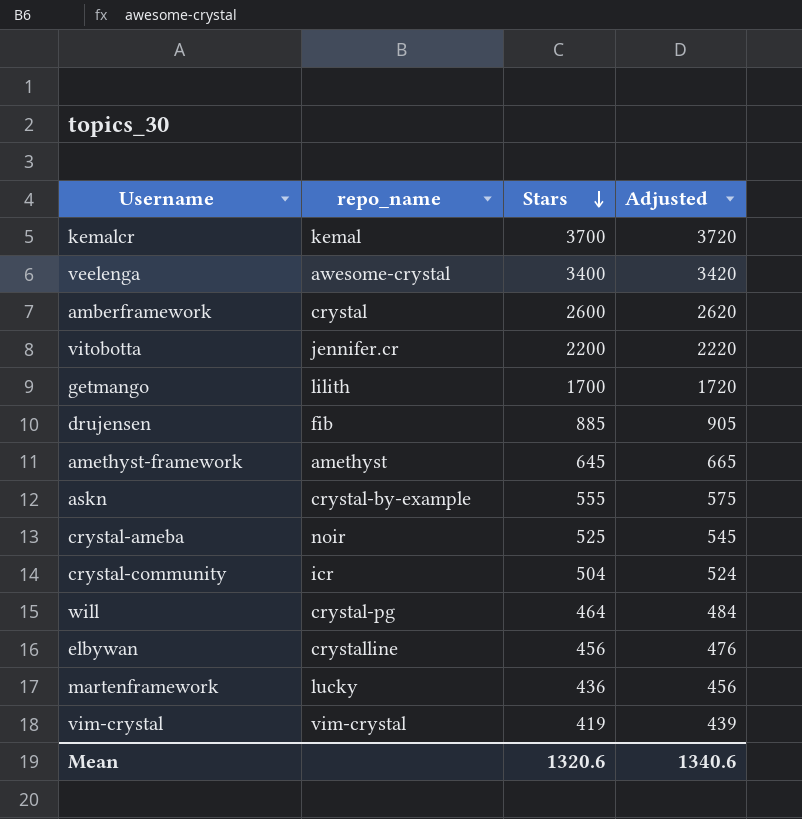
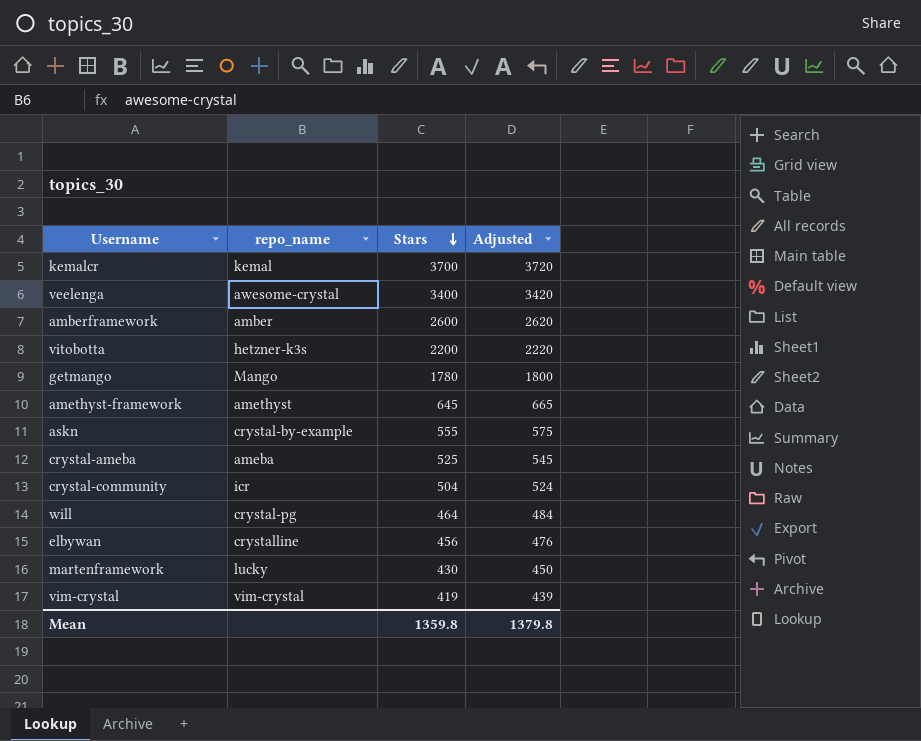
row drujensen: fib | 885 | 905 -> none
amberframework | repo_name: crystal -> amber
vitobotta | repo_name: jennifer.cr -> hetzner-k3s
getmango | repo_name: lilith -> Mango
getmango | Stars: 1700 -> 1780
getmango | Adjusted: 1720 -> 1800
crystal-ameba | repo_name: noir -> ameba
martenframework | Stars: 436 -> 430
martenframework | Adjusted: 456 -> 450
Mean | Stars: 1320.6 -> 1359.8
Mean | Adjusted: 1340.6 -> 1379.8

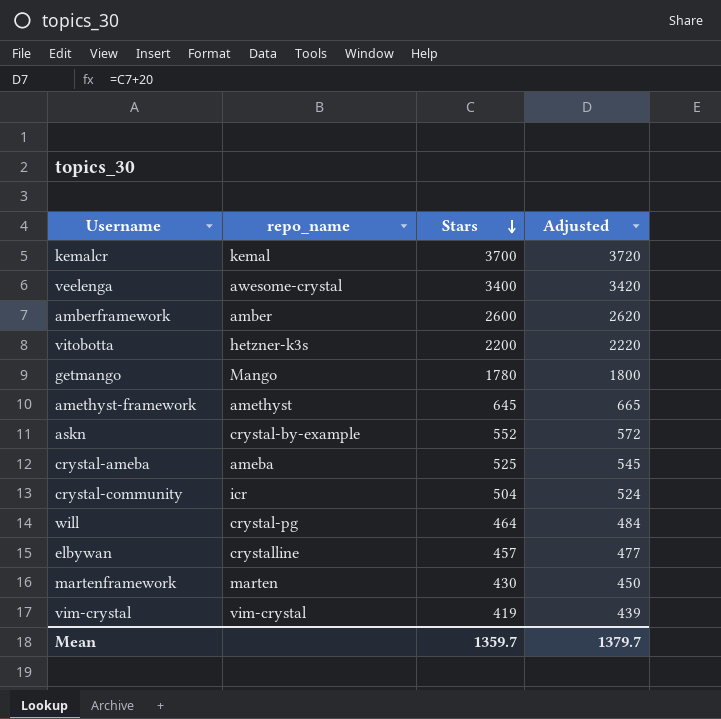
askn | Stars: 555 -> 552
askn | Adjusted: 575 -> 572
elbywan | Stars: 456 -> 457
elbywan | Adjusted: 476 -> 477
martenframework | repo_name: lucky -> marten
Mean | Stars: 1359.8 -> 1359.7
Mean | Adjusted: 1379.8 -> 1379.7

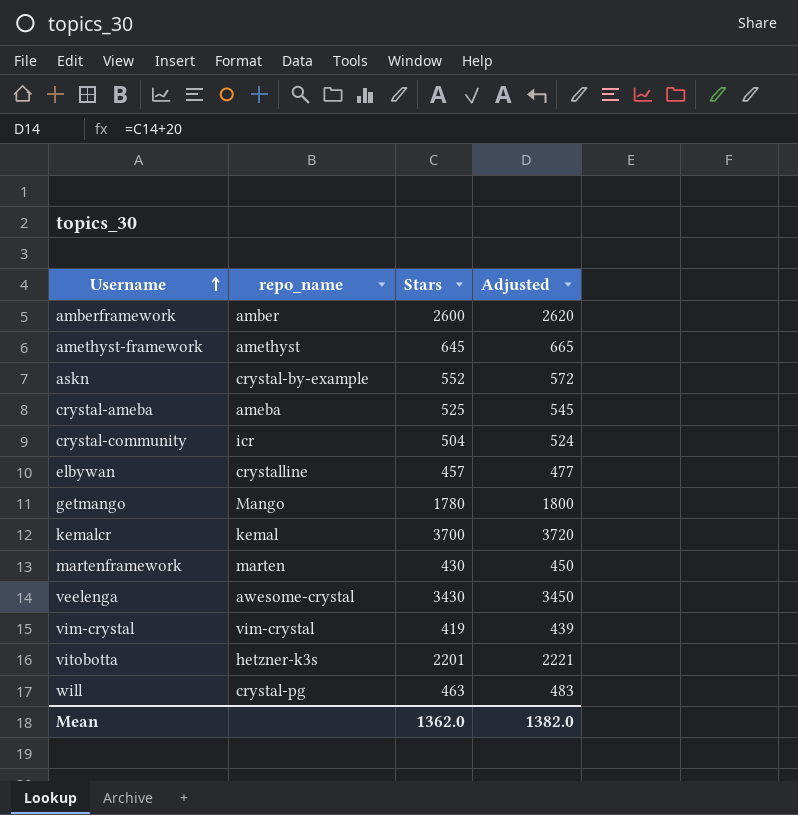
row order: Stars descending -> Username ascending
veelenga | Stars: 3400 -> 3430
veelenga | Adjusted: 3420 -> 3450
vitobotta | Stars: 2200 -> 2201
vitobotta | Adjusted: 2220 -> 2221
will | Stars: 464 -> 463
will | Adjusted: 484 -> 483
Mean | Stars: 1359.7 -> 1362.0
Mean | Adjusted: 1379.7 -> 1382.0

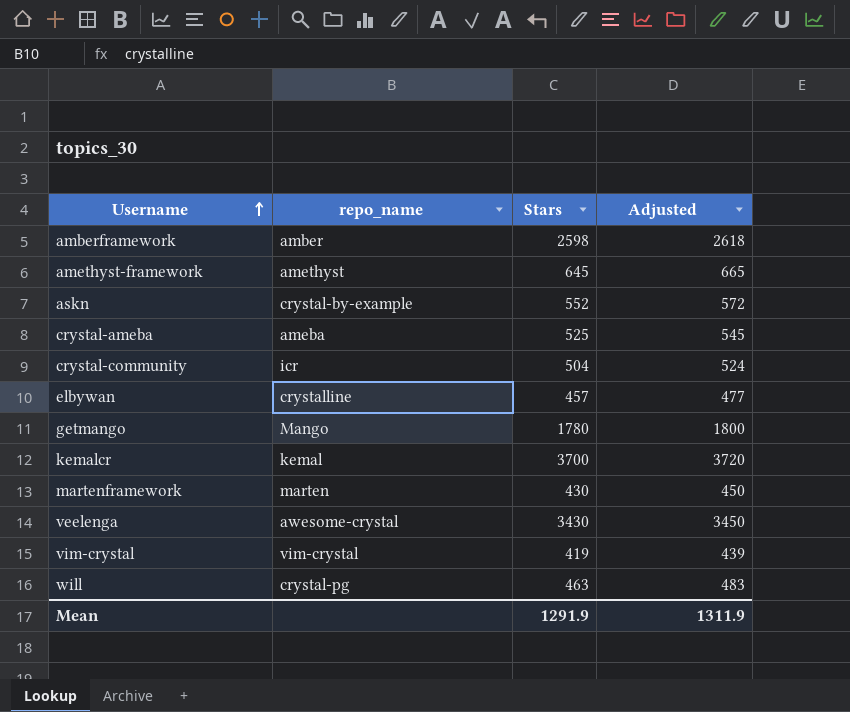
row vitobotta: hetzner-k3s | 2201 | 2221 -> none
amberframework | Stars: 2600 -> 2598
amberframework | Adjusted: 2620 -> 2618
Mean | Stars: 1362.0 -> 1291.9
Mean | Adjusted: 1382.0 -> 1311.9

